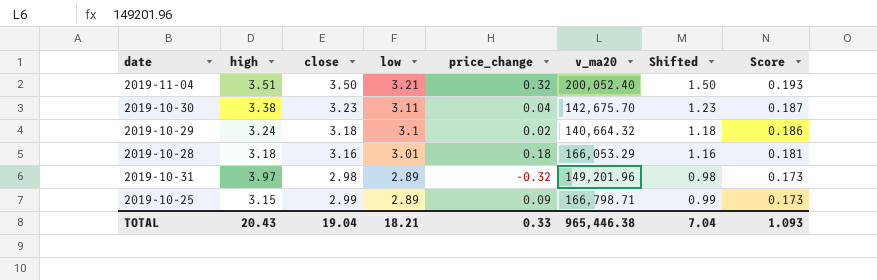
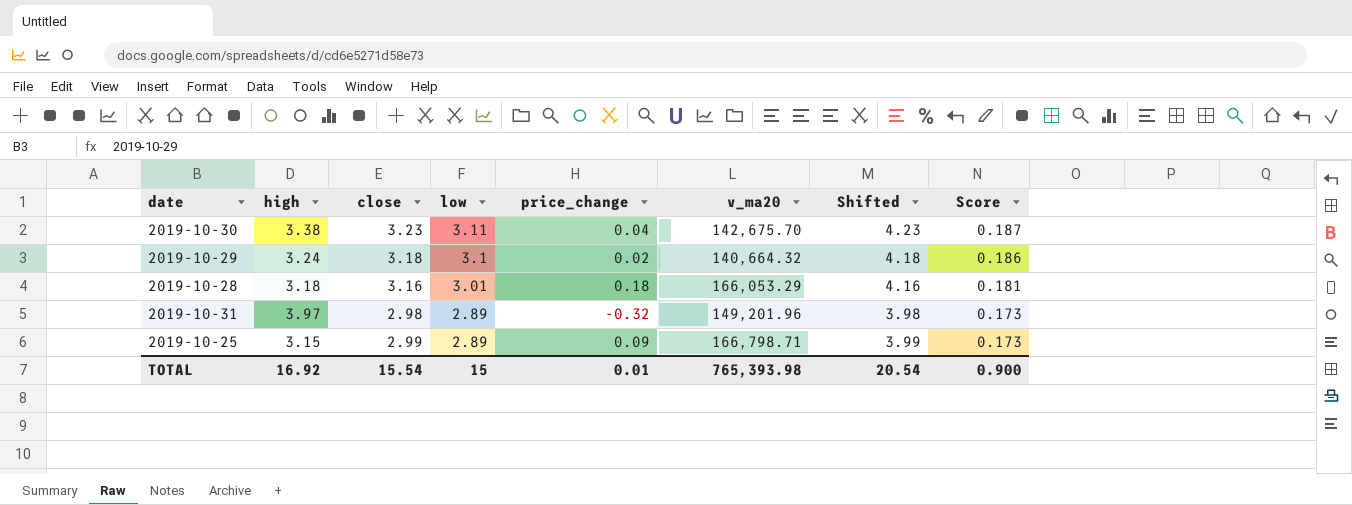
column Shifted | formula: [close] - 2 -> [close] + 1
row 2019-11-04: 3.51 | 3.50 | 3.21 | 0.32 | 200,052.40 | 1.50 | 0.193 -> none
TOTAL | high: 20.43 -> 16.92
TOTAL | close: 19.04 -> 15.54
TOTAL | low: 18.21 -> 15
TOTAL | price_change: 0.33 -> 0.01
TOTAL | v_ma20: 965,446.38 -> 765,393.98
TOTAL | Shifted: 7.04 -> 20.54
TOTAL | Score: 1.093 -> 0.900

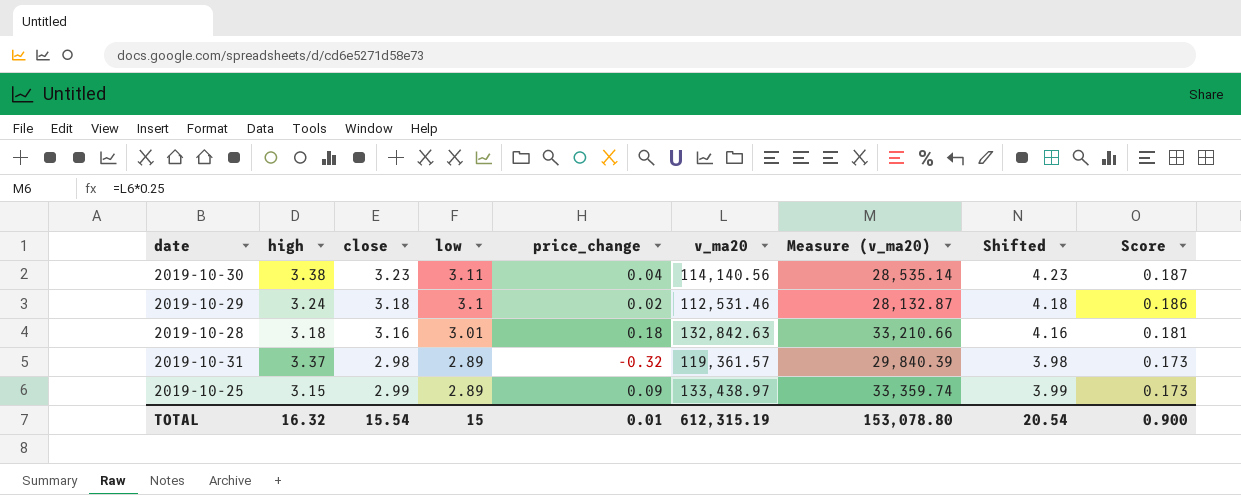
column Measure (v_ma20) | formula: none -> [v_ma20] * 0.25
2019-10-30 | v_ma20: 142,675.70 -> 114,140.56
2019-10-29 | v_ma20: 140,664.32 -> 112,531.46
2019-10-28 | v_ma20: 166,053.29 -> 132,842.63
2019-10-31 | high: 3.97 -> 3.37
2019-10-31 | v_ma20: 149,201.96 -> 119,361.57
2019-10-25 | v_ma20: 166,798.71 -> 133,438.97
TOTAL | high: 16.92 -> 16.32
TOTAL | v_ma20: 765,393.98 -> 612,315.19

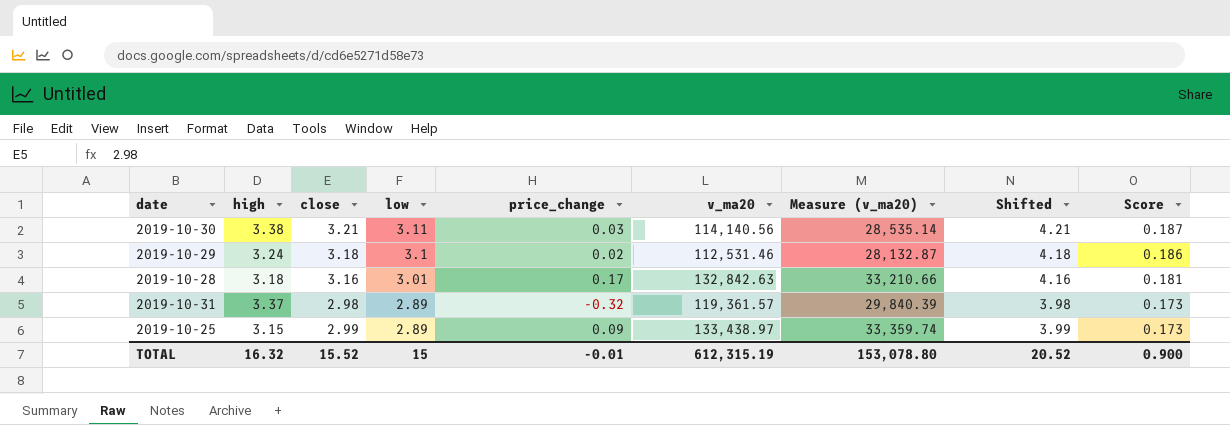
2019-10-30 | close: 3.23 -> 3.21
2019-10-30 | price_change: 0.04 -> 0.03
2019-10-30 | Shifted: 4.23 -> 4.21
2019-10-28 | price_change: 0.18 -> 0.17
TOTAL | close: 15.54 -> 15.52
TOTAL | price_change: 0.01 -> -0.01
TOTAL | Shifted: 20.54 -> 20.52

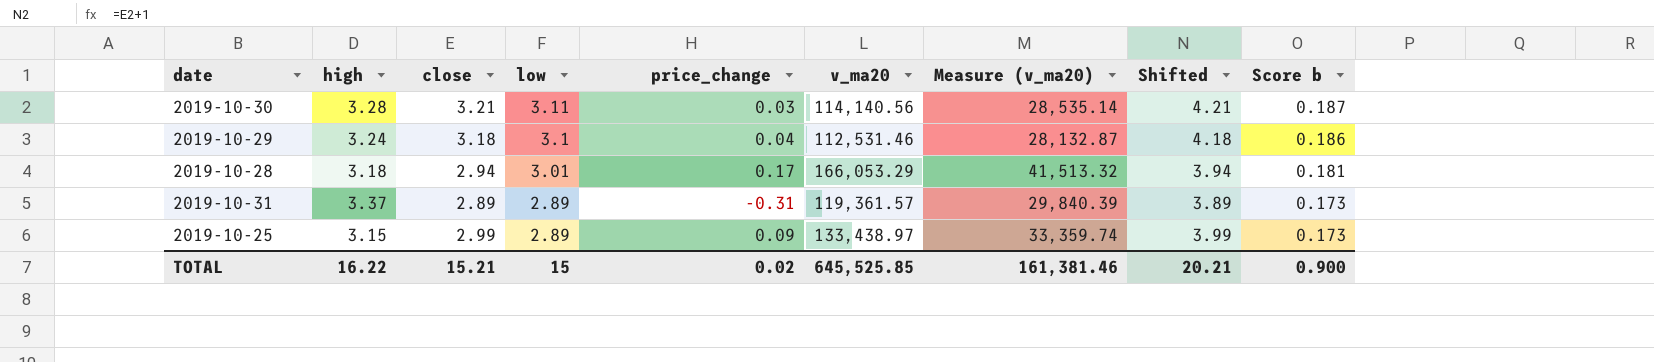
column name: Score -> Score b
2019-10-30 | high: 3.38 -> 3.28
2019-10-29 | price_change: 0.02 -> 0.04
2019-10-28 | close: 3.16 -> 2.94
2019-10-28 | v_ma20: 132,842.63 -> 166,053.29
2019-10-28 | Measure (v_ma20): 33,210.66 -> 41,513.32
2019-10-28 | Shifted: 4.16 -> 3.94
2019-10-31 | close: 2.98 -> 2.89
2019-10-31 | price_change: -0.32 -> -0.31
2019-10-31 | Shifted: 3.98 -> 3.89
TOTAL | high: 16.32 -> 16.22
TOTAL | close: 15.52 -> 15.21
TOTAL | price_change: -0.01 -> 0.02
TOTAL | v_ma20: 612,315.19 -> 645,525.85
TOTAL | Measure (v_ma20): 153,078.80 -> 161,381.46
TOTAL | Shifted: 20.52 -> 20.21

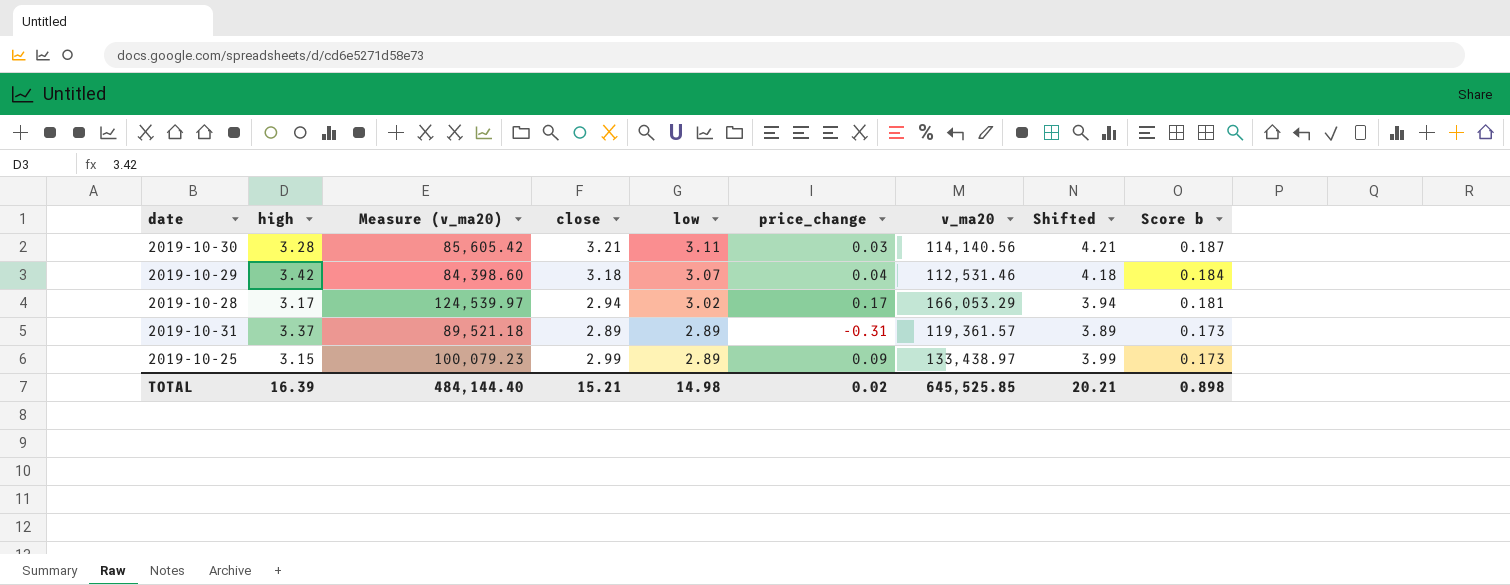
column Measure (v_ma20) | formula: [v_ma20] * 0.25 -> [v_ma20] * 0.75
column Measure (v_ma20) | position: 7 -> 3
2019-10-29 | high: 3.24 -> 3.42
2019-10-29 | low: 3.1 -> 3.07
2019-10-29 | Score b: 0.186 -> 0.184
2019-10-28 | high: 3.18 -> 3.17
2019-10-28 | low: 3.01 -> 3.02
TOTAL | high: 16.22 -> 16.39
TOTAL | Measure (v_ma20): 161,381.46 -> 484,144.40
TOTAL | low: 15 -> 14.98
TOTAL | Score b: 0.900 -> 0.898

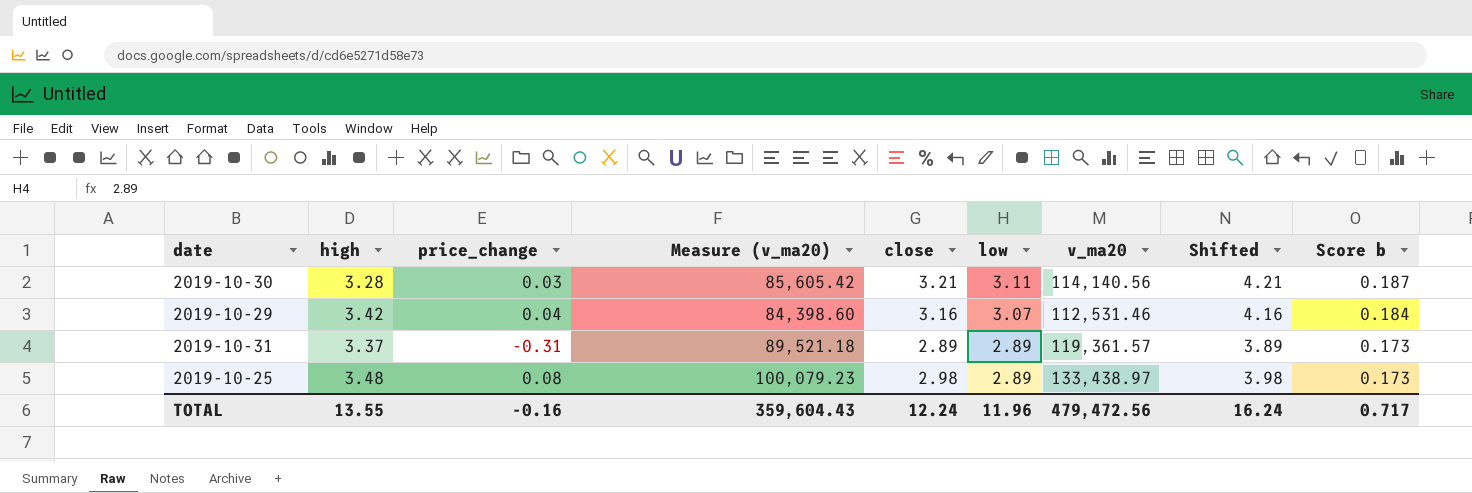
column price_change | position: 6 -> 3
row 2019-10-28: 3.17 | 124,539.97 | 2.94 | 3.02 | 0.17 | 166,053.29 | 3.94 | 0.181 -> none
2019-10-29 | close: 3.18 -> 3.16
2019-10-29 | Shifted: 4.18 -> 4.16
2019-10-25 | high: 3.15 -> 3.48
2019-10-25 | price_change: 0.09 -> 0.08
2019-10-25 | close: 2.99 -> 2.98
2019-10-25 | Shifted: 3.99 -> 3.98
TOTAL | high: 16.39 -> 13.55
TOTAL | price_change: 0.02 -> -0.16
TOTAL | Measure (v_ma20): 484,144.40 -> 359,604.43
TOTAL | close: 15.21 -> 12.24
TOTAL | low: 14.98 -> 11.96
TOTAL | v_ma20: 645,525.85 -> 479,472.56
TOTAL | Shifted: 20.21 -> 16.24
TOTAL | Score b: 0.898 -> 0.717

